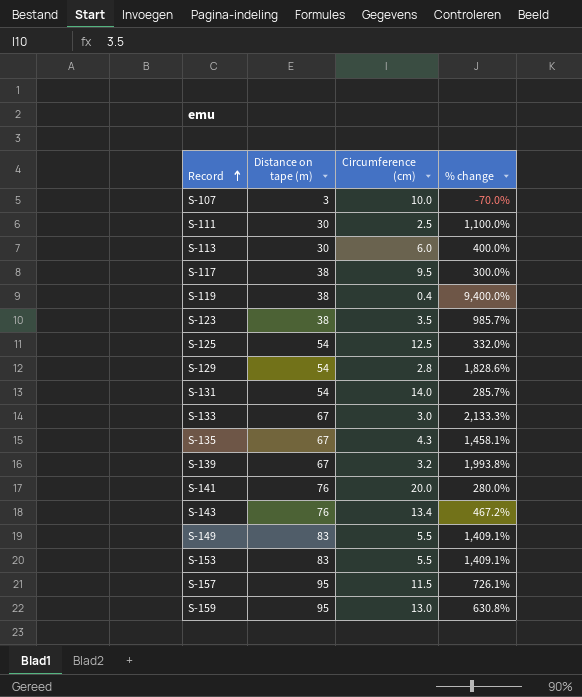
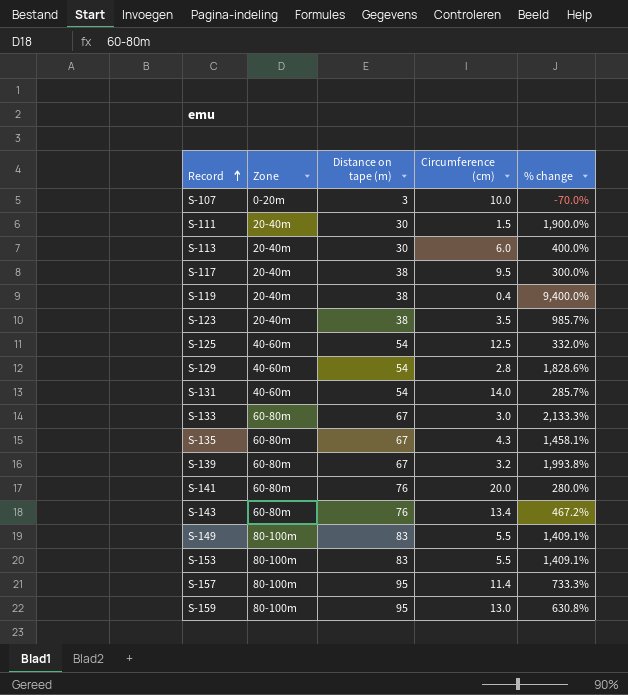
column Zone | position: none -> 2
S-111 | Circumference (cm): 2.5 -> 1.5
S-111 | % change: 1,100.0% -> 1,900.0%
S-157 | Circumference (cm): 11.5 -> 11.4
S-157 | % change: 726.1% -> 733.3%

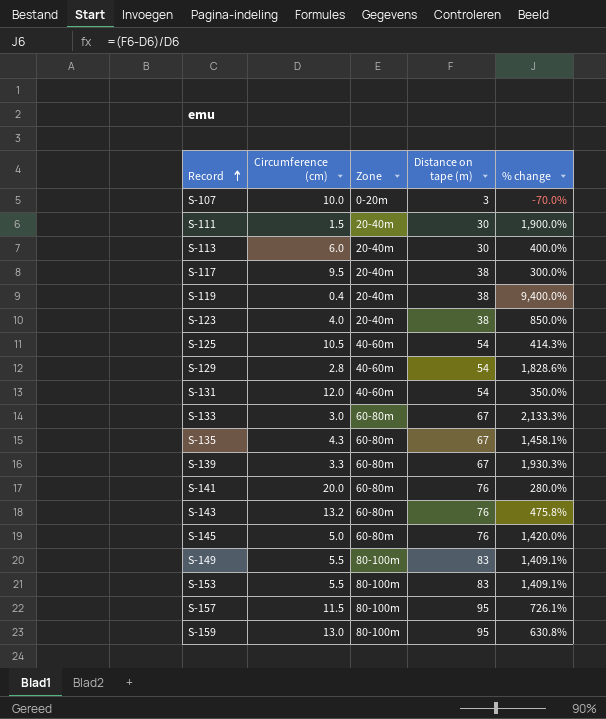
column Circumference (cm) | position: 4 -> 2
S-123 | Circumference (cm): 3.5 -> 4.0
S-123 | % change: 985.7% -> 850.0%
S-125 | Circumference (cm): 12.5 -> 10.5
S-125 | % change: 332.0% -> 414.3%
S-131 | Circumference (cm): 14.0 -> 12.0
S-131 | % change: 285.7% -> 350.0%
S-139 | Circumference (cm): 3.2 -> 3.3
S-139 | % change: 1,993.8% -> 1,930.3%
S-143 | Circumference (cm): 13.4 -> 13.2
S-143 | % change: 467.2% -> 475.8%
row S-145: none -> 5.0 | 60-80m | 76 | 1,420.0%
S-157 | Circumference (cm): 11.4 -> 11.5
S-157 | % change: 733.3% -> 726.1%

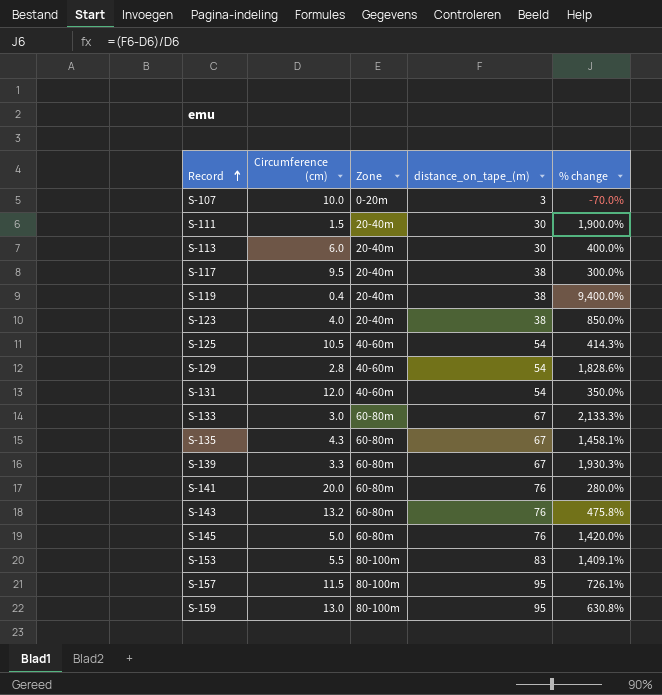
column name: Distance on tape (m) -> distance_on_tape_(m)
row S-149: 5.5 | 80-100m | 83 | 1,409.1% -> none

